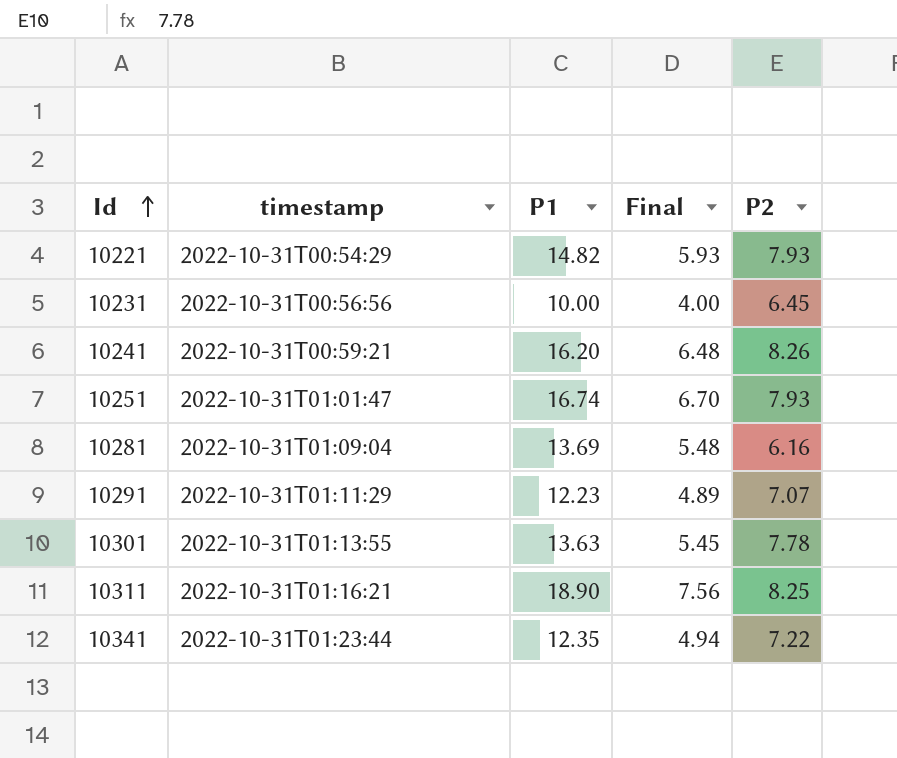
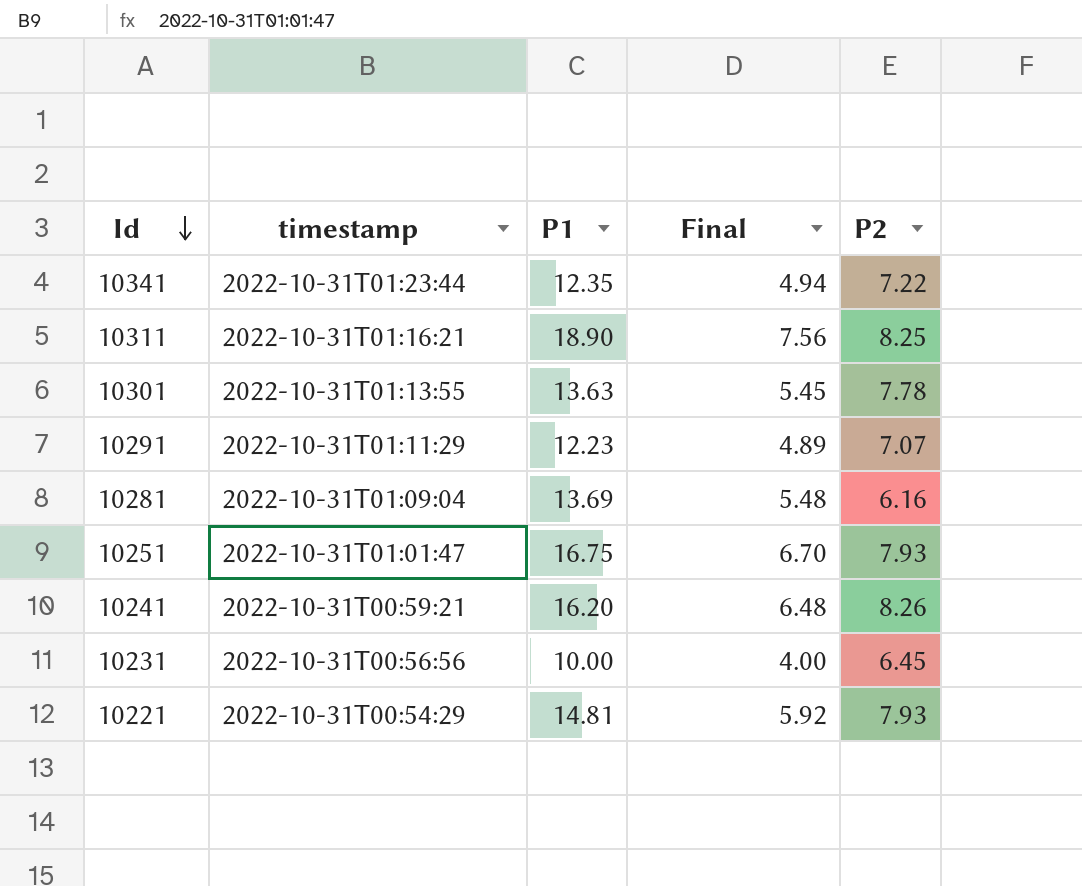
row order: Id ascending -> Id descending
10251 | P1: 16.74 -> 16.75
10221 | P1: 14.82 -> 14.81
10221 | Final: 5.93 -> 5.92

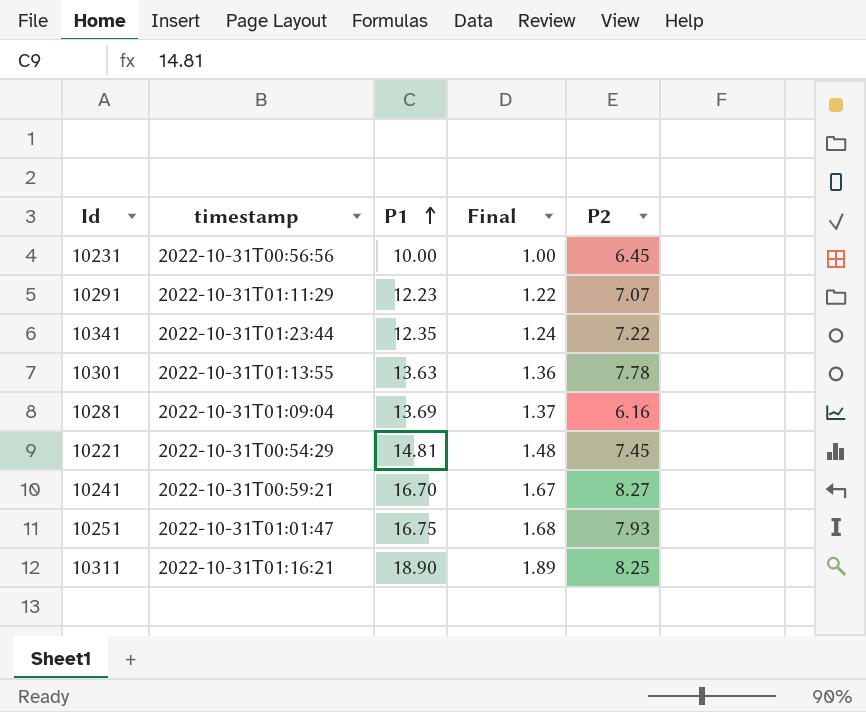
row order: Id descending -> P1 ascending
column Final | formula: [P1] * 0.4 -> [P1] * 0.1
10221 | P2: 7.93 -> 7.45
10241 | P1: 16.20 -> 16.70
10241 | P2: 8.26 -> 8.27

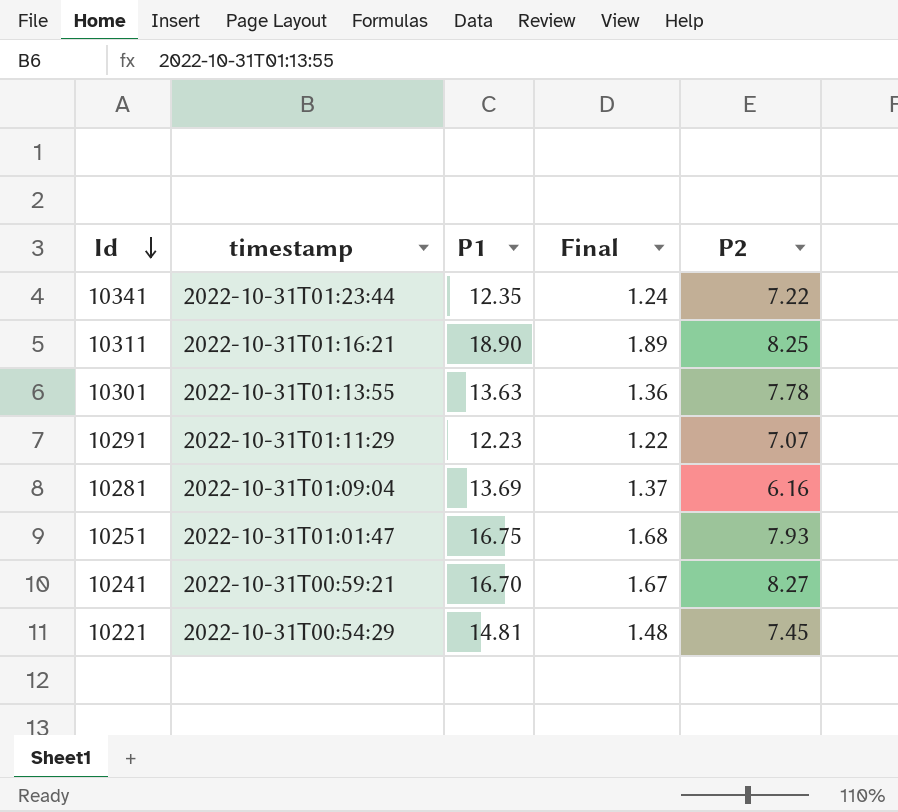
row order: P1 ascending -> Id descending
row 10231: 2022-10-31T00:56:56 | 10.00 | 1.00 | 6.45 -> none

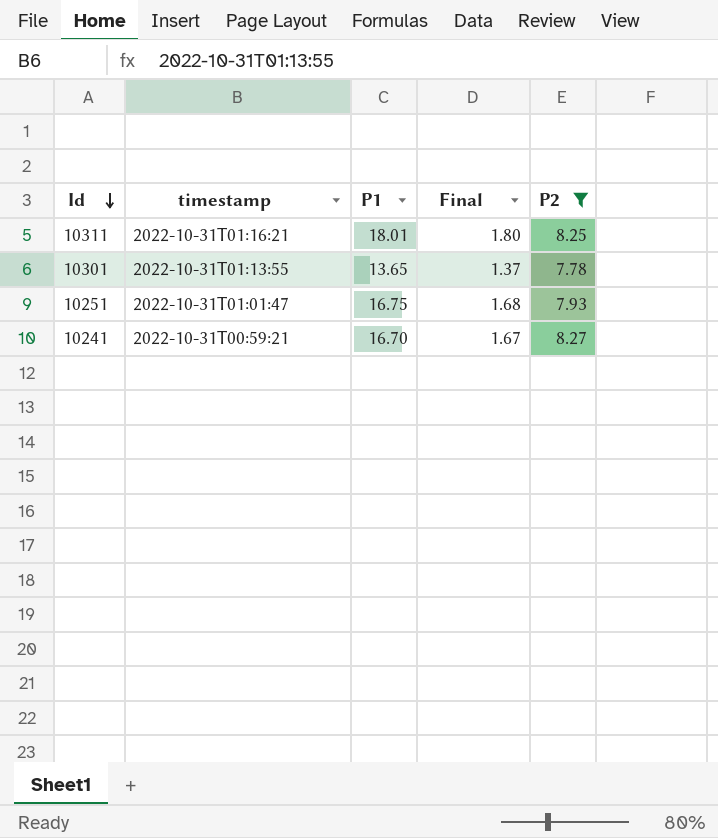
filter: none -> P2 >= 7.78
10311 | P1: 18.90 -> 18.01
10311 | Final: 1.89 -> 1.80
10301 | P1: 13.63 -> 13.65
10301 | Final: 1.36 -> 1.37

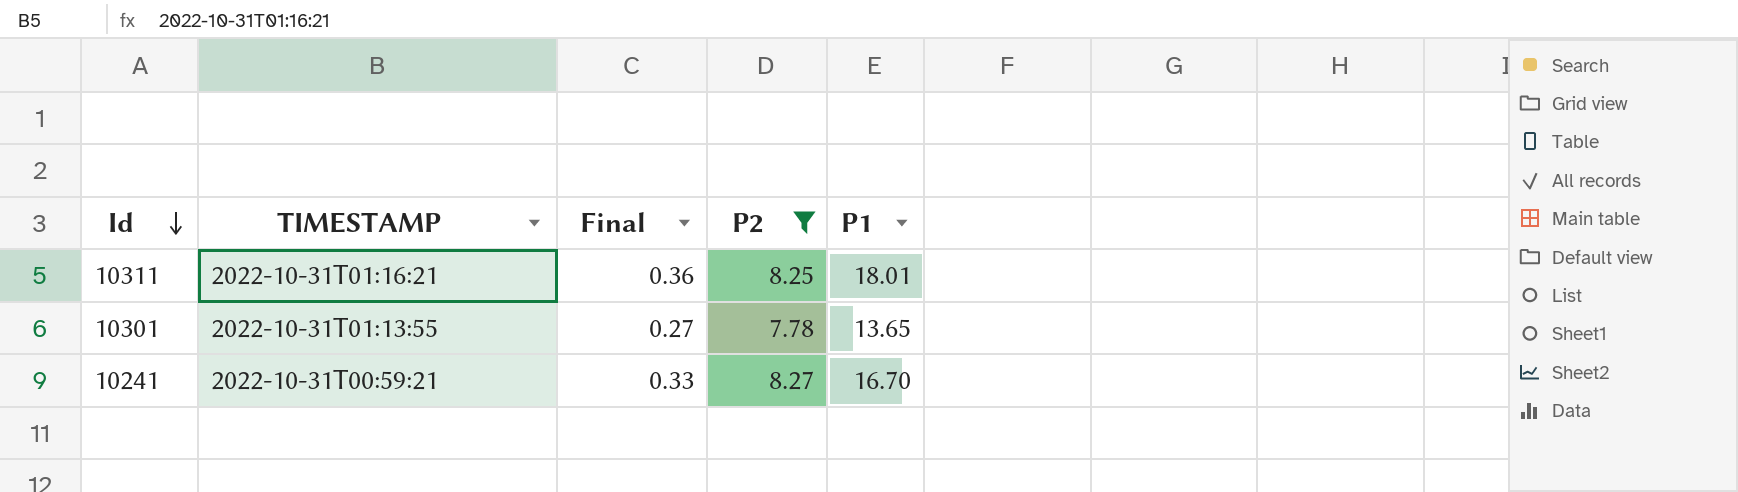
column name: timestamp -> TIMESTAMP
column Final | formula: [P1] * 0.1 -> [P1] * 0.02
column P1 | position: 3 -> 5
row 10251: 2022-10-31T01:01:47 | 16.75 | 1.68 | 7.93 -> none

